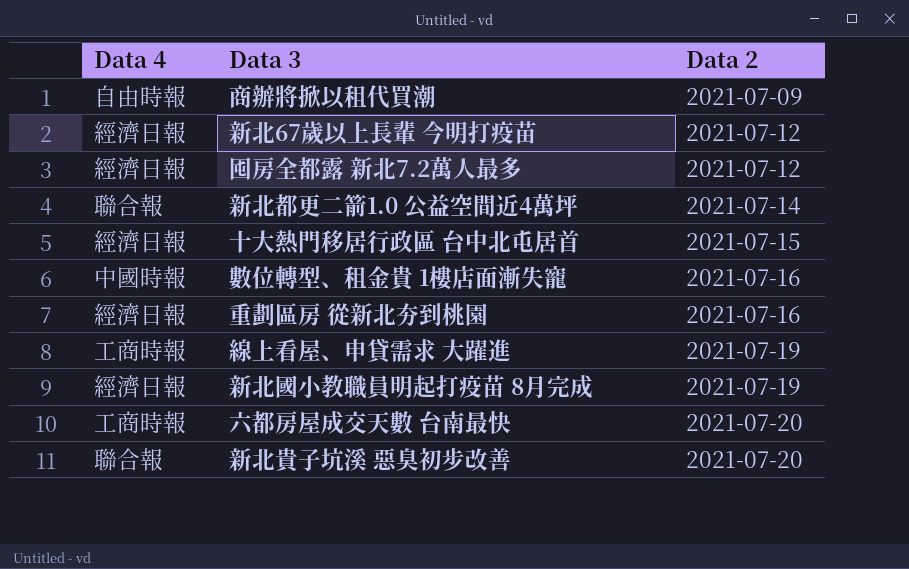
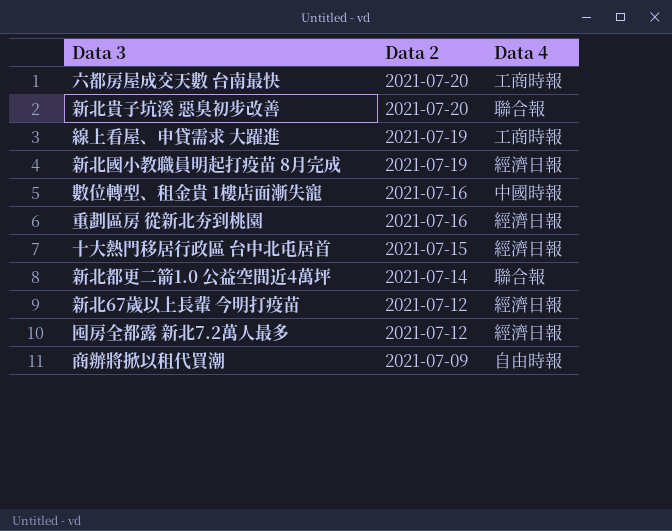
row order: Data 2 ascending -> Data 2 descending
column Data 4 | position: 1 -> 3

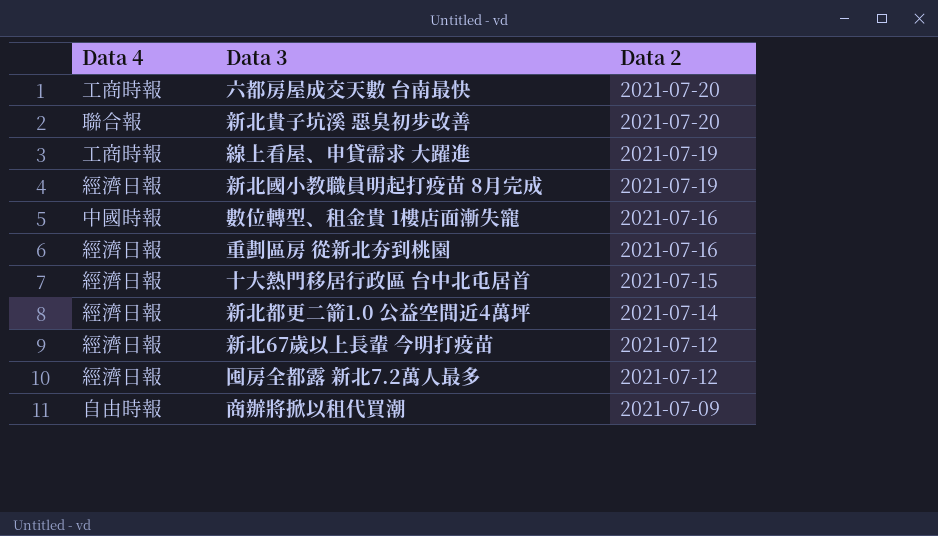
column Data 4 | position: 3 -> 1
新北都更二箭1.0 公益空間近4萬坪 | Data 4: 聯合報 -> 經濟日報

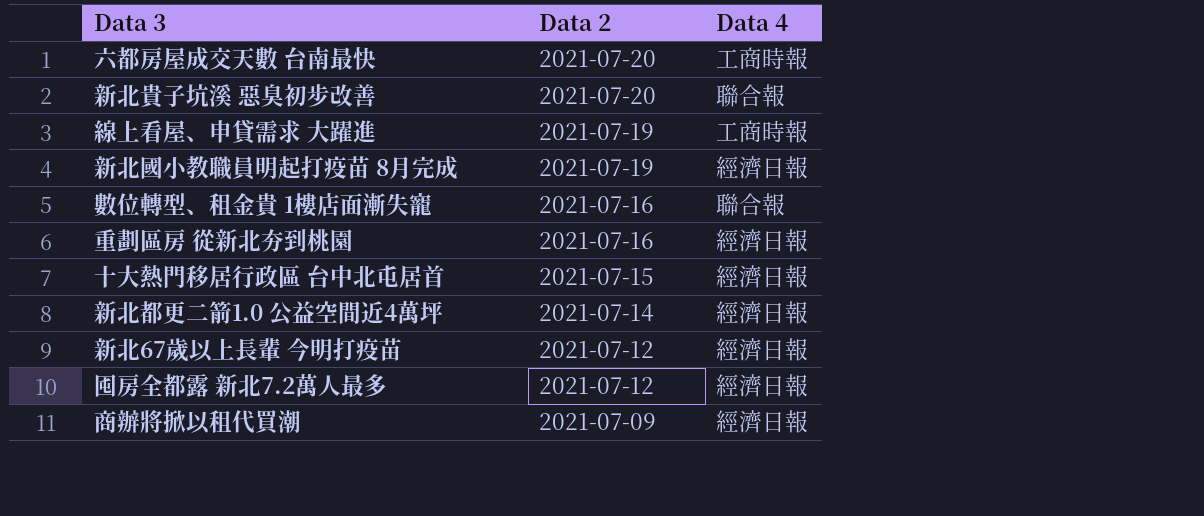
column Data 4 | position: 1 -> 3
數位轉型、租金貴 1樓店面漸失寵 | Data 4: 中國時報 -> 聯合報
商辦將掀以租代買潮 | Data 4: 自由時報 -> 經濟日報

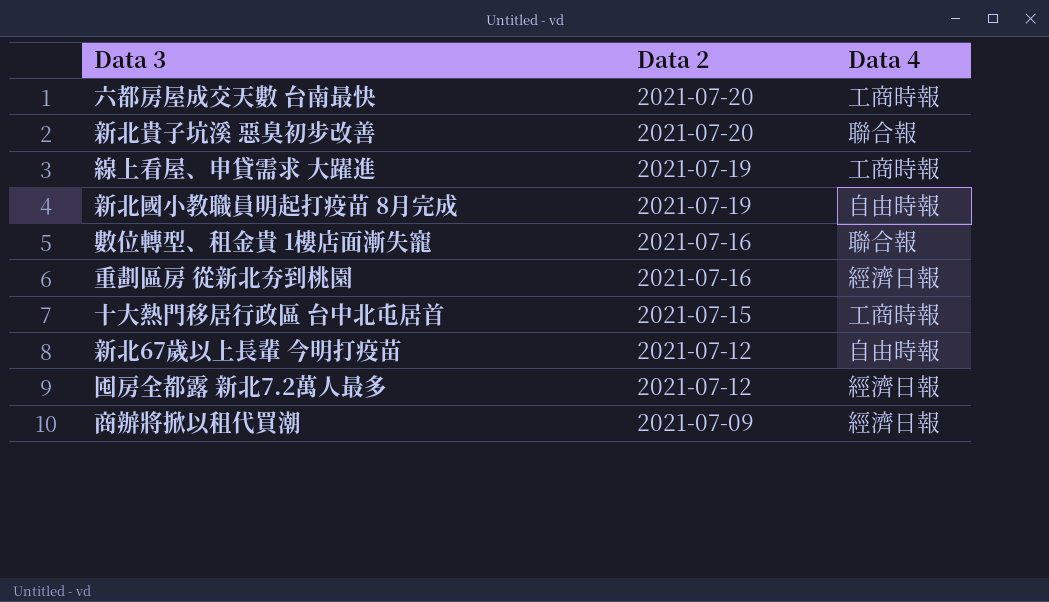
row 新北都更二箭1.0 公益空間近4萬坪: 2021-07-14 | 經濟日報 -> none
新北國小教職員明起打疫苗 8月完成 | Data 4: 經濟日報 -> 自由時報
十大熱門移居行政區 台中北屯居首 | Data 4: 經濟日報 -> 工商時報
新北67歲以上長輩 今明打疫苗 | Data 4: 經濟日報 -> 自由時報

